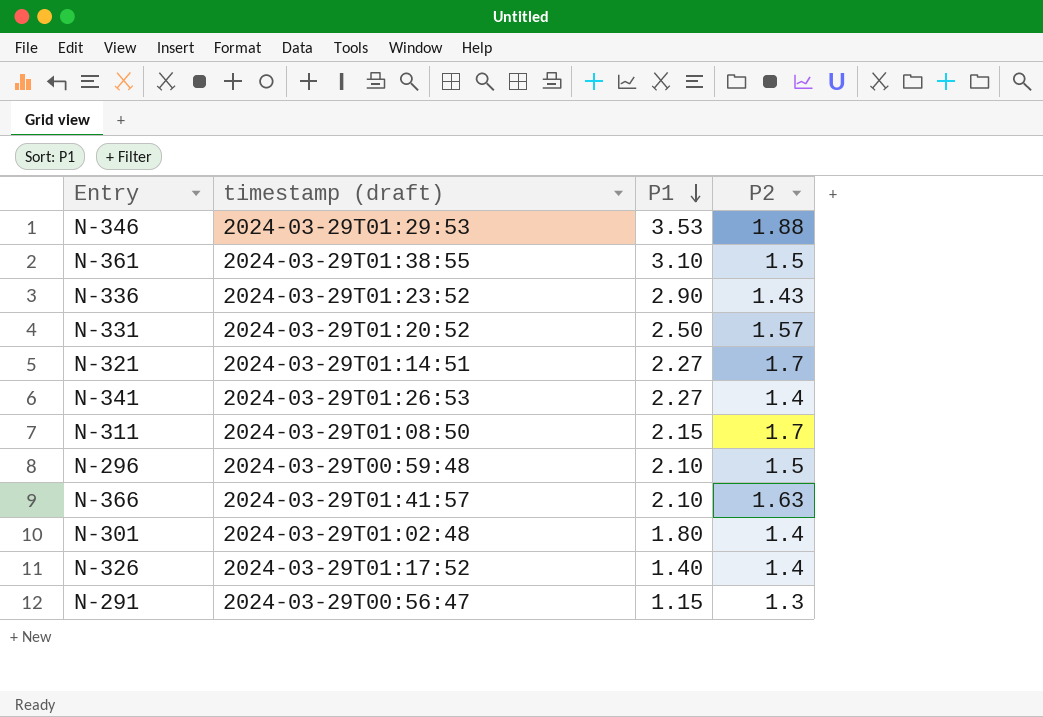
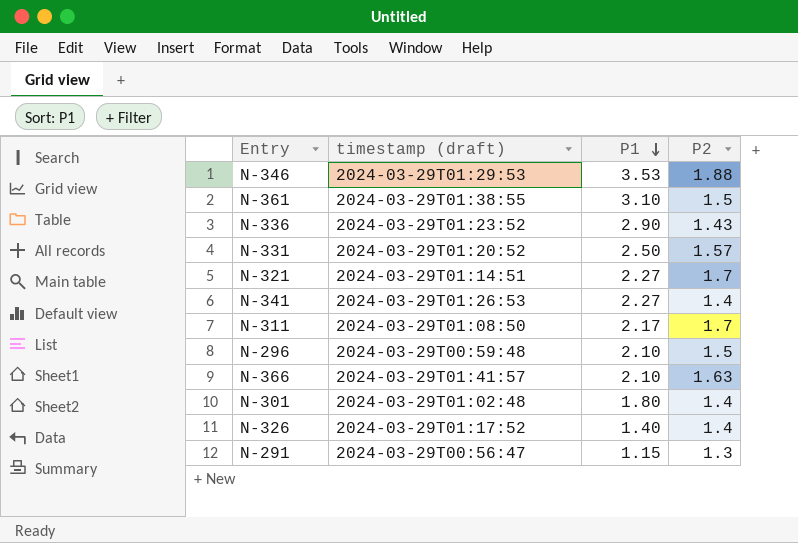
N-311 | P1: 2.15 -> 2.17

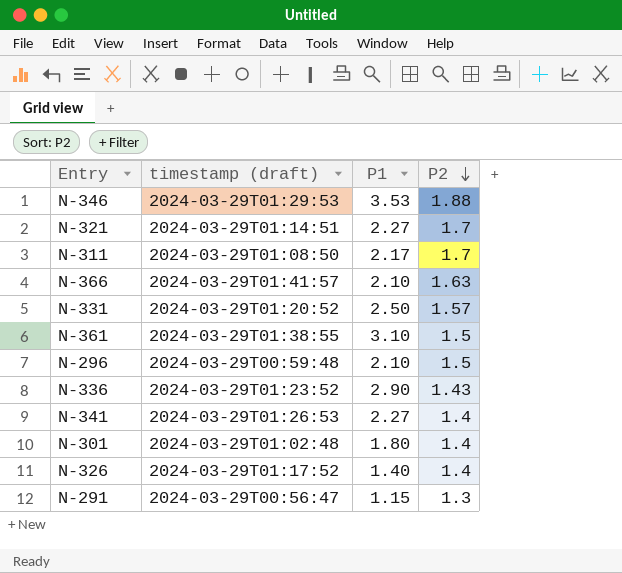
row order: P1 descending -> P2 descending

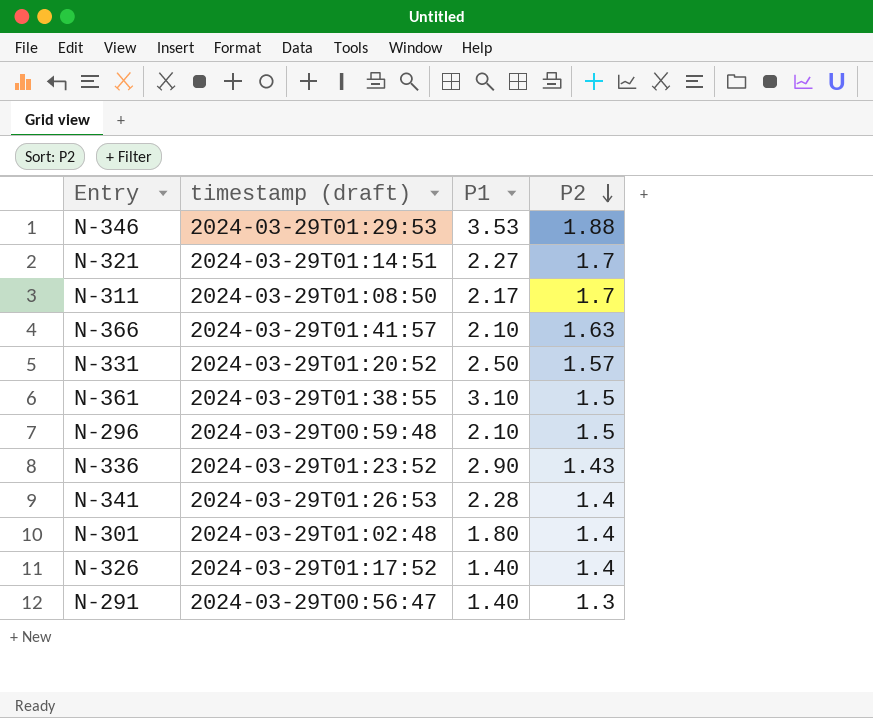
N-341 | P1: 2.27 -> 2.28
N-291 | P1: 1.15 -> 1.40

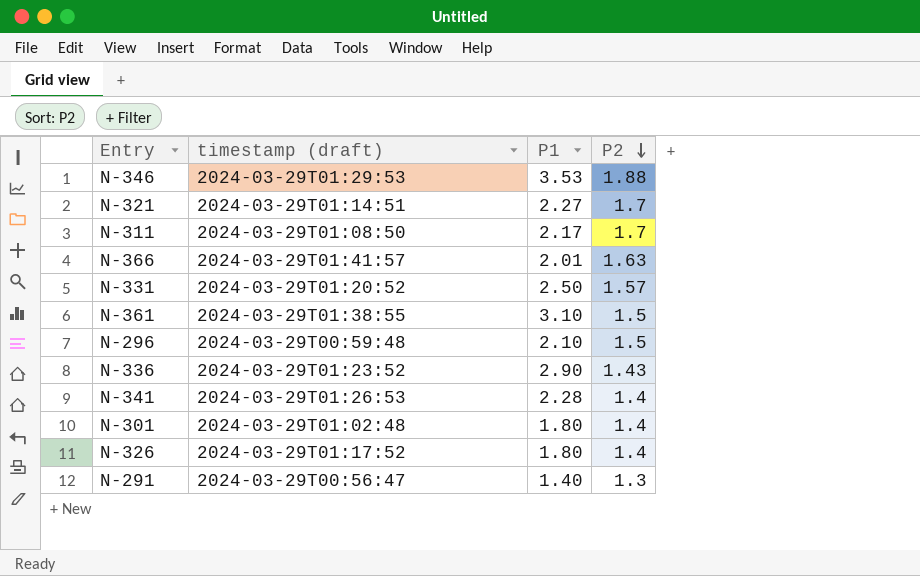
N-366 | P1: 2.10 -> 2.01
N-326 | P1: 1.40 -> 1.80

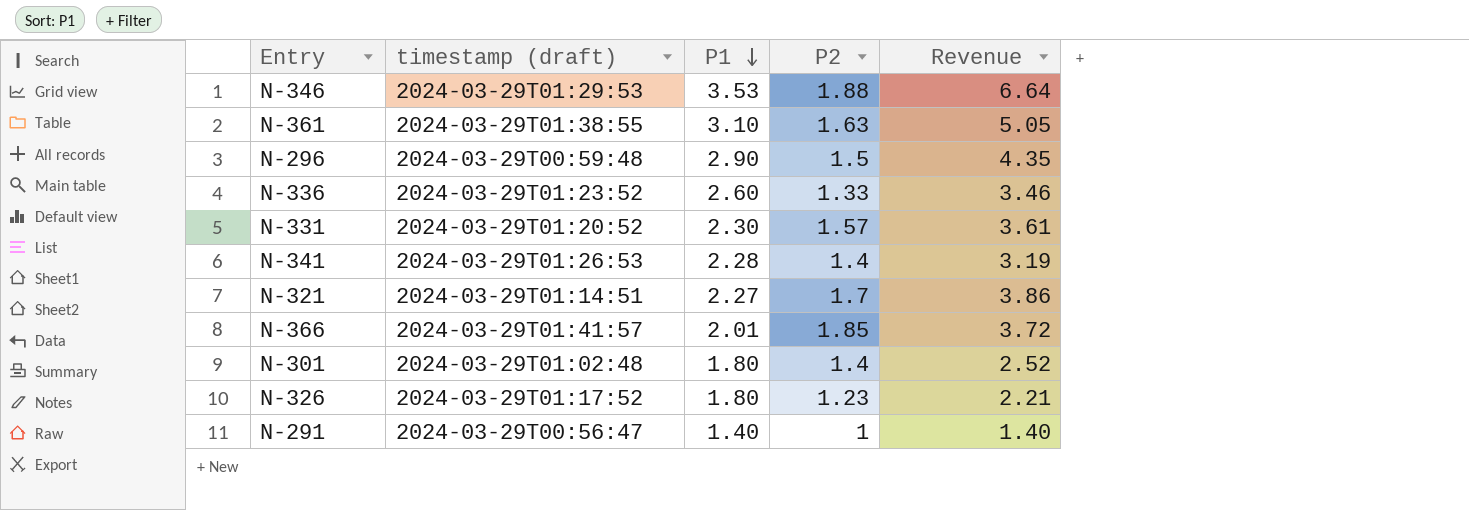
row order: P2 descending -> P1 descending
column Revenue | formula: none -> [P1] * [P2]
row N-311: 2024-03-29T01:08:50 | 2.17 | 1.7 -> none
N-361 | P2: 1.5 -> 1.63
N-296 | P1: 2.10 -> 2.90
N-336 | P1: 2.90 -> 2.60
N-336 | P2: 1.43 -> 1.33
N-331 | P1: 2.50 -> 2.30
N-366 | P2: 1.63 -> 1.85
N-326 | P2: 1.4 -> 1.23
N-291 | P2: 1.3 -> 1

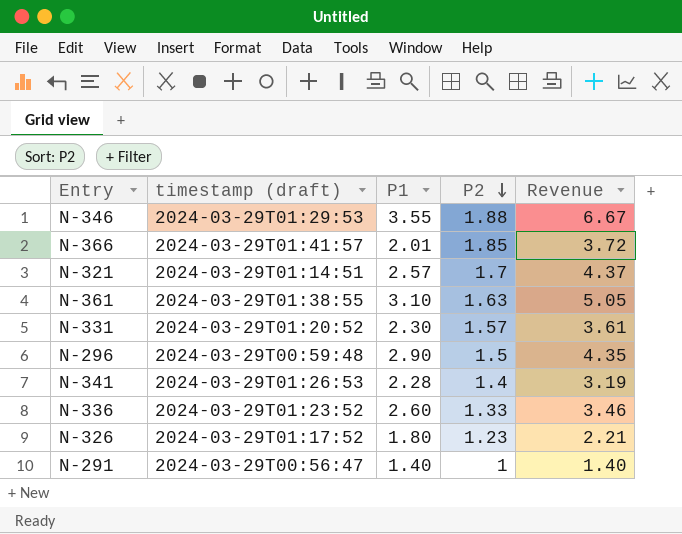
row order: P1 descending -> P2 descending
row N-301: 2024-03-29T01:02:48 | 1.80 | 1.4 | 2.52 -> none
N-346 | P1: 3.53 -> 3.55
N-346 | Revenue: 6.64 -> 6.67
N-321 | P1: 2.27 -> 2.57
N-321 | Revenue: 3.86 -> 4.37

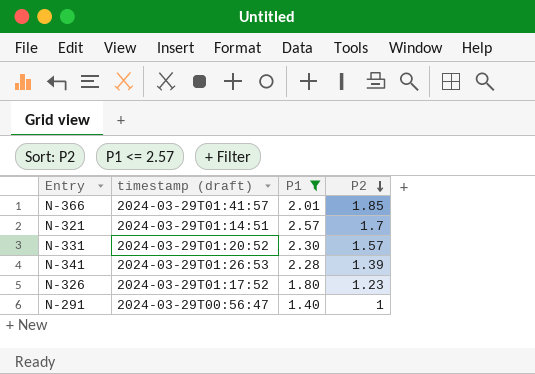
filter: none -> P1 <= 2.57
column Revenue | formula: [P1] * [P2] -> none
N-341 | P2: 1.4 -> 1.39

